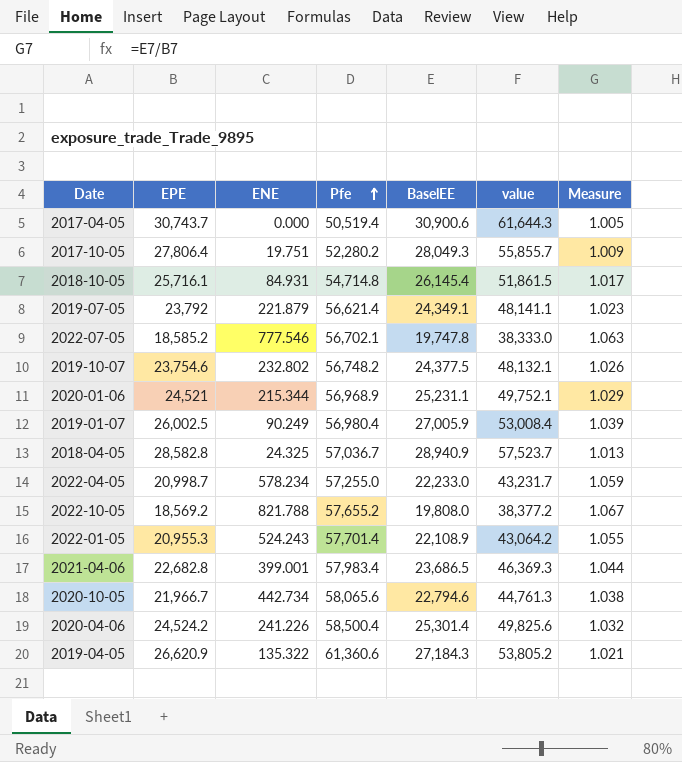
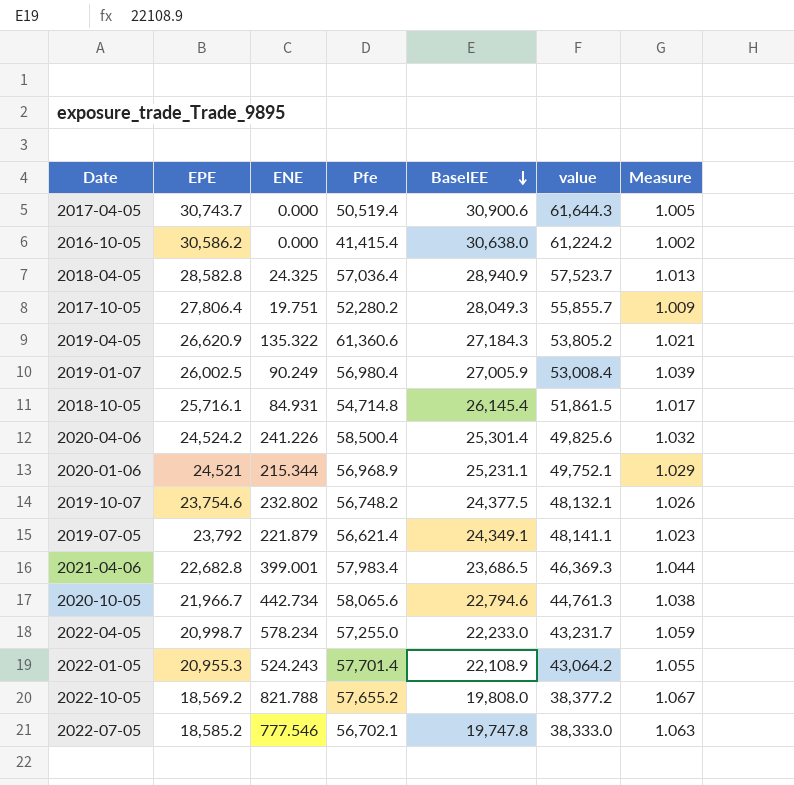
row order: Pfe ascending -> BaselEE descending
row 2016-10-05: none -> 30,586.2 | 0.000 | 41,415.4 | 30,638.0 | 61,224.2 | 1.002
2018-04-05 | Pfe: 57,036.7 -> 57,036.4

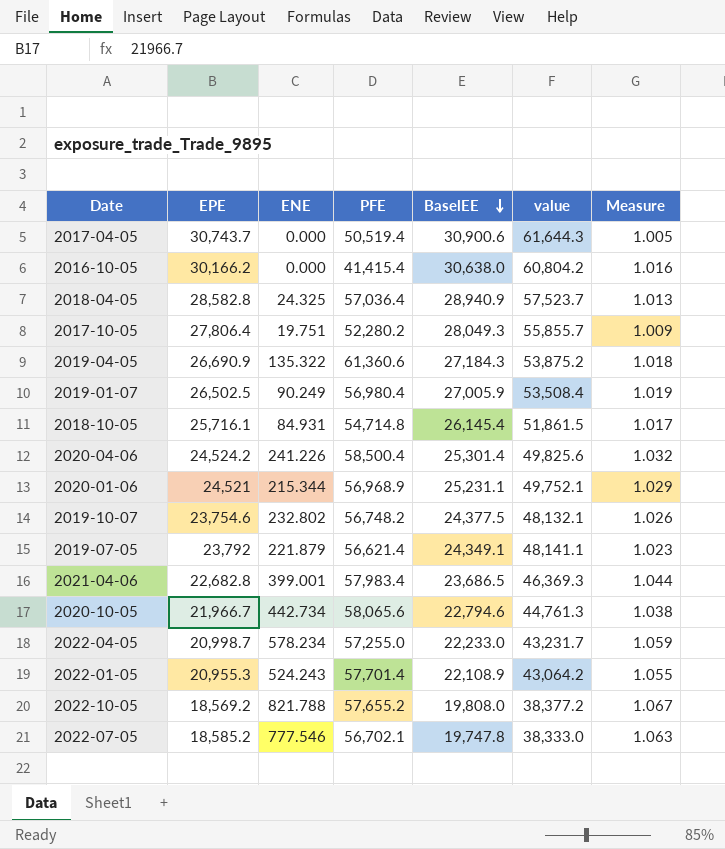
column name: Pfe -> PFE
2016-10-05 | EPE: 30,586.2 -> 30,166.2
2016-10-05 | value: 61,224.2 -> 60,804.2
2016-10-05 | Measure: 1.002 -> 1.016
2019-04-05 | EPE: 26,620.9 -> 26,690.9
2019-04-05 | value: 53,805.2 -> 53,875.2
2019-04-05 | Measure: 1.021 -> 1.018
2019-01-07 | EPE: 26,002.5 -> 26,502.5
2019-01-07 | value: 53,008.4 -> 53,508.4
2019-01-07 | Measure: 1.039 -> 1.019

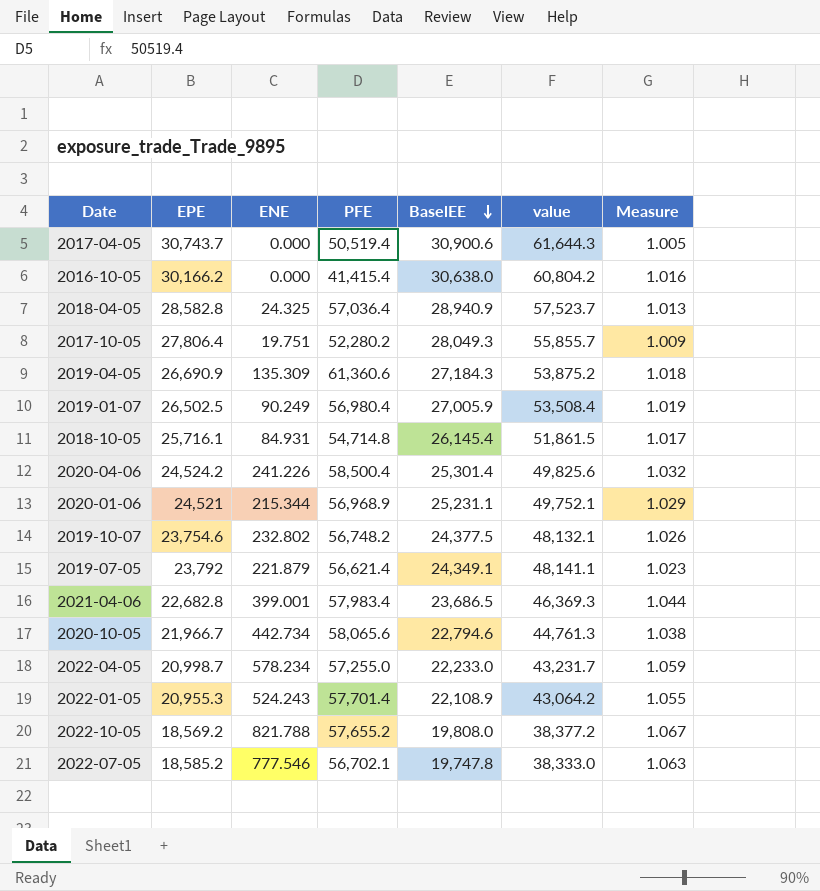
2019-04-05 | ENE: 135.322 -> 135.309

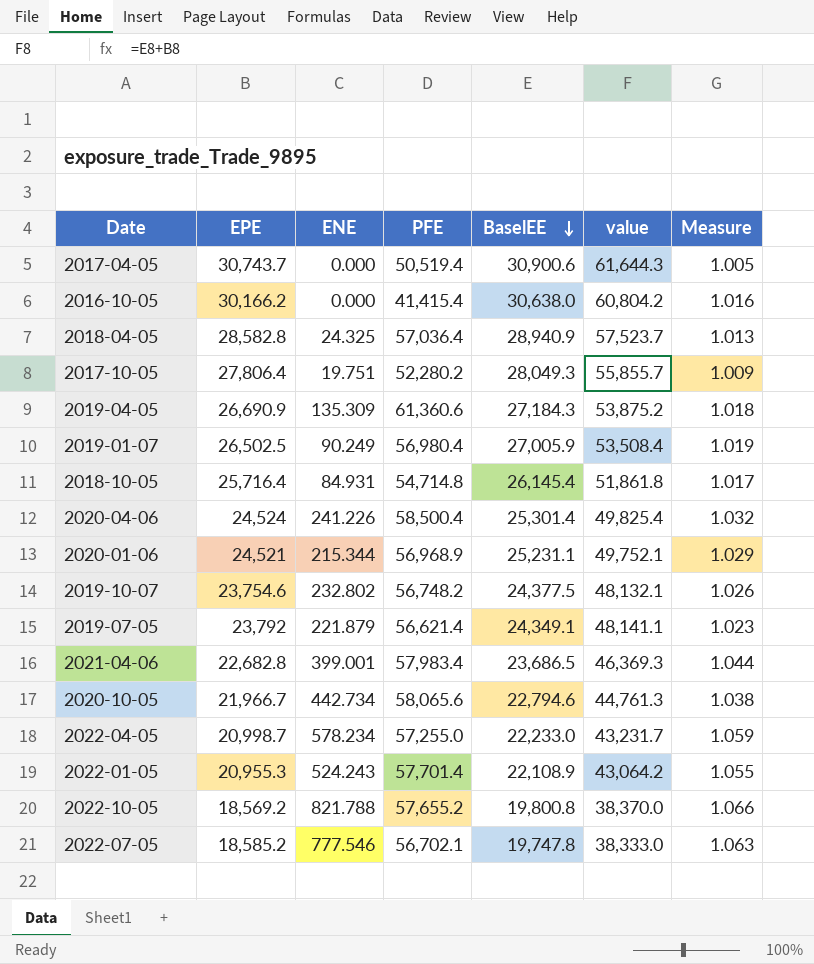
2018-10-05 | EPE: 25,716.1 -> 25,716.4
2018-10-05 | value: 51,861.5 -> 51,861.8
2020-04-06 | EPE: 24,524.2 -> 24,524
2020-04-06 | value: 49,825.6 -> 49,825.4
2022-10-05 | BaselEE: 19,808.0 -> 19,800.8
2022-10-05 | value: 38,377.2 -> 38,370.0
2022-10-05 | Measure: 1.067 -> 1.066

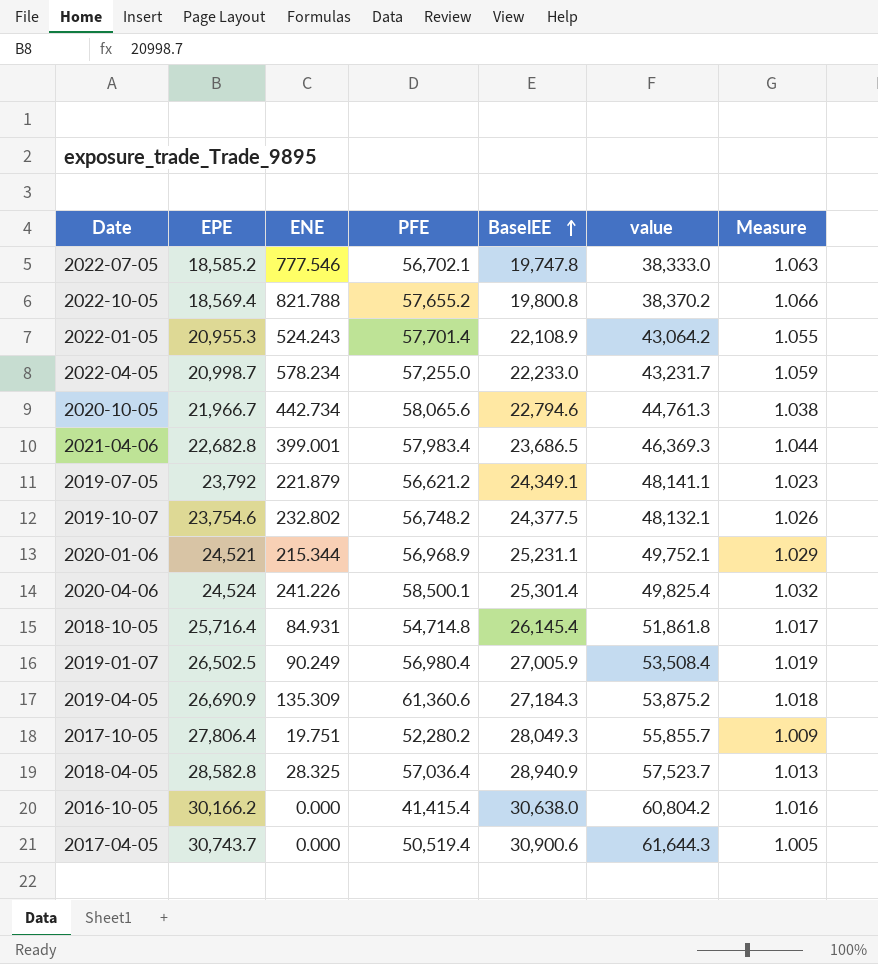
row order: BaselEE descending -> BaselEE ascending
2022-10-05 | EPE: 18,569.2 -> 18,569.4
2022-10-05 | value: 38,370.0 -> 38,370.2
2019-07-05 | PFE: 56,621.4 -> 56,621.2
2020-04-06 | PFE: 58,500.4 -> 58,500.1
2018-04-05 | ENE: 24.325 -> 28.325

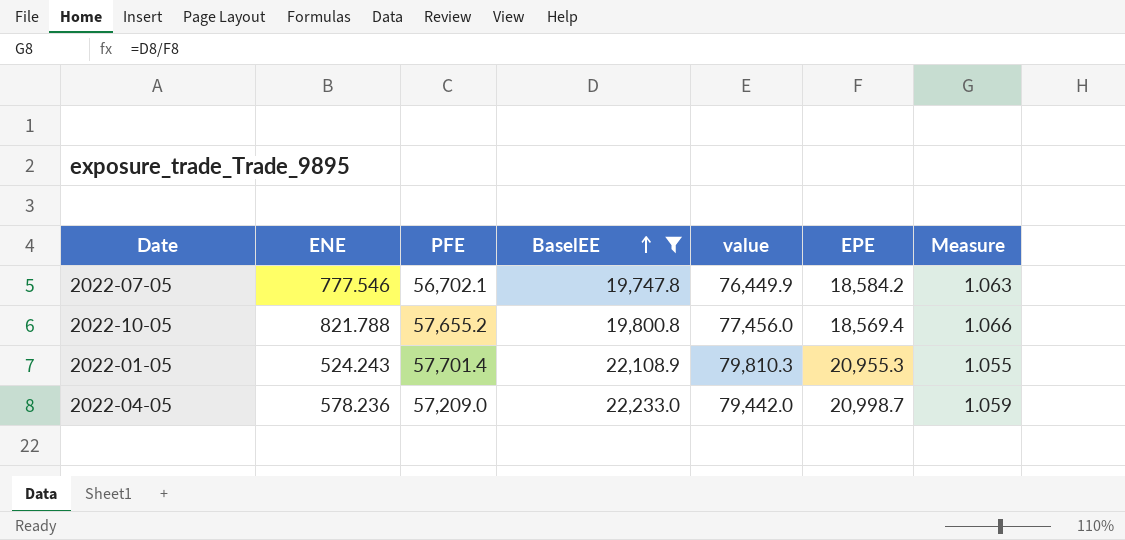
filter: none -> BaselEE <= 22,233.0
column value | formula: [EPE] + [BaselEE] -> [PFE] + [BaselEE]
column EPE | position: 2 -> 6
2022-07-05 | EPE: 18,585.2 -> 18,584.2
2022-04-05 | ENE: 578.234 -> 578.236
2022-04-05 | PFE: 57,255.0 -> 57,209.0

